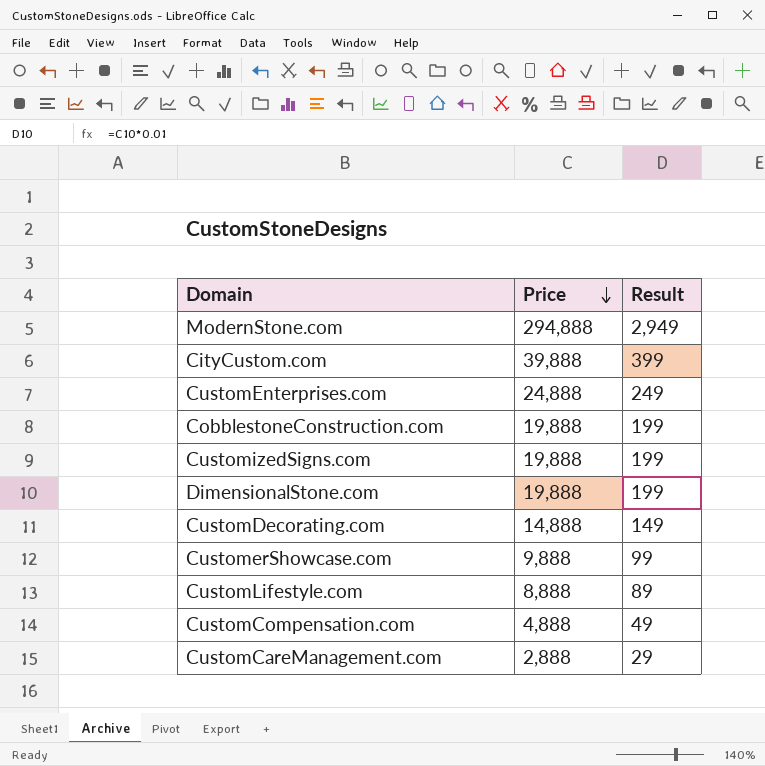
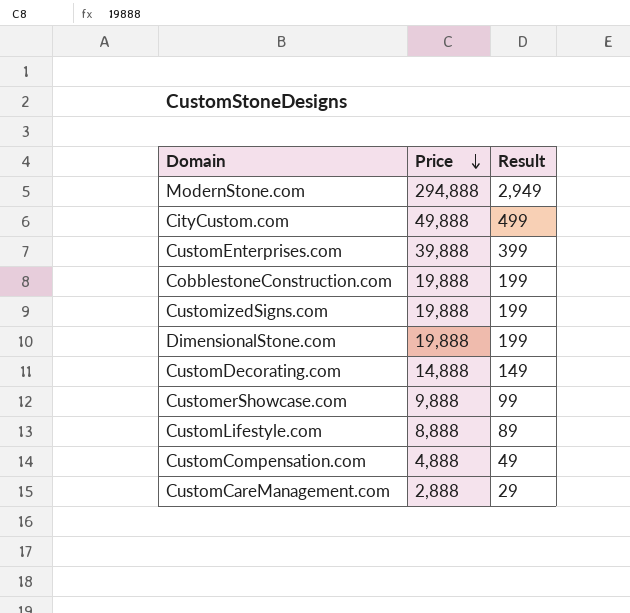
CityCustom.com | Price: 39,888 -> 49,888
CityCustom.com | Result: 399 -> 499
CustomEnterprises.com | Price: 24,888 -> 39,888
CustomEnterprises.com | Result: 249 -> 399

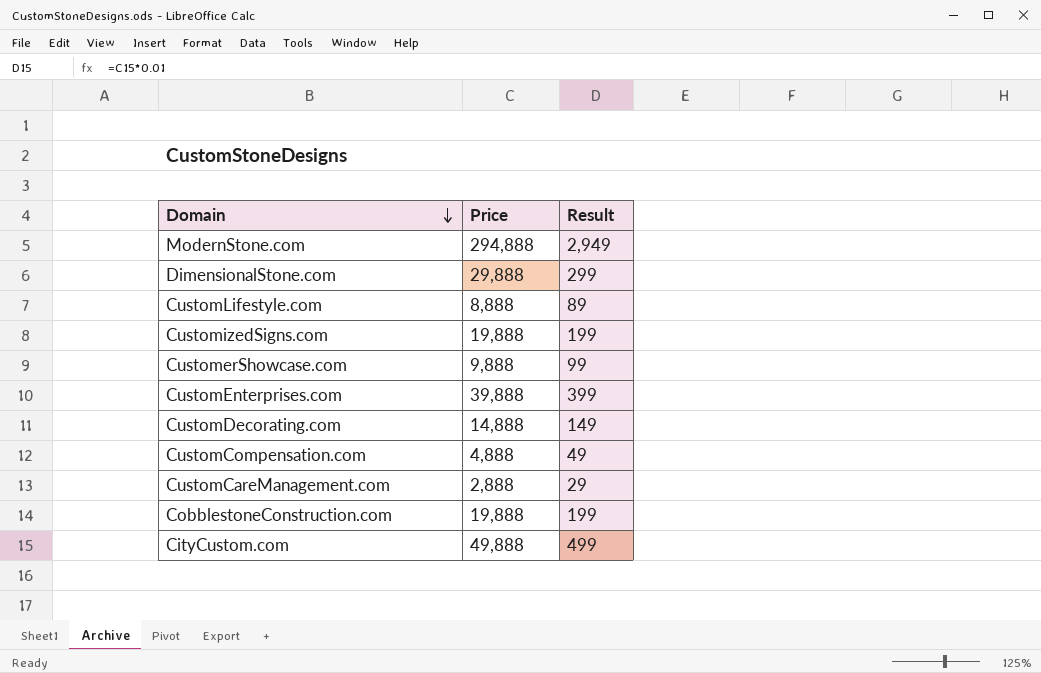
row order: Price descending -> Domain descending
DimensionalStone.com | Price: 19,888 -> 29,888
DimensionalStone.com | Result: 199 -> 299

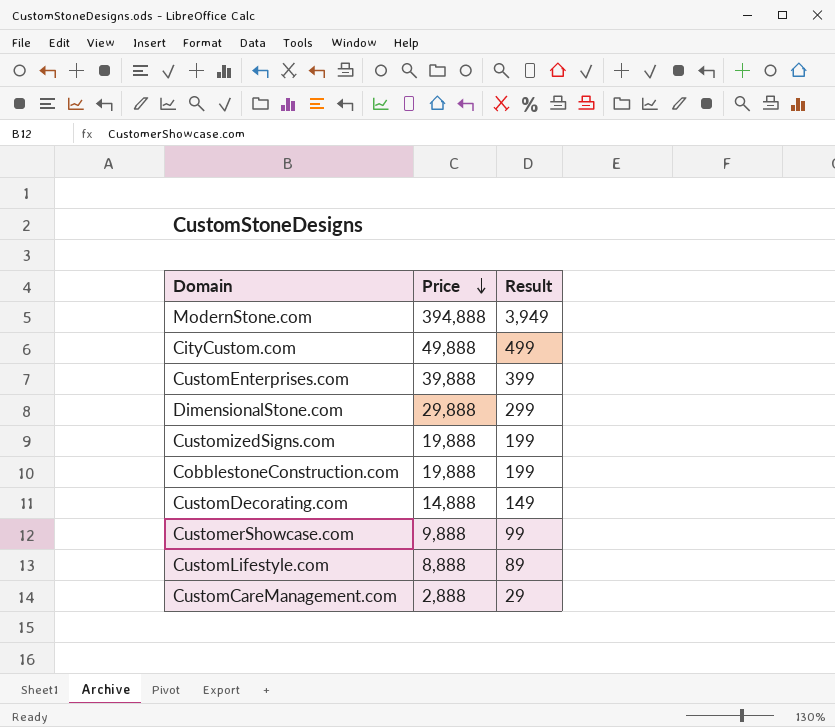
row order: Domain descending -> Price descending
row CustomCompensation.com: 4,888 | 49 -> none
ModernStone.com | Price: 294,888 -> 394,888
ModernStone.com | Result: 2,949 -> 3,949

